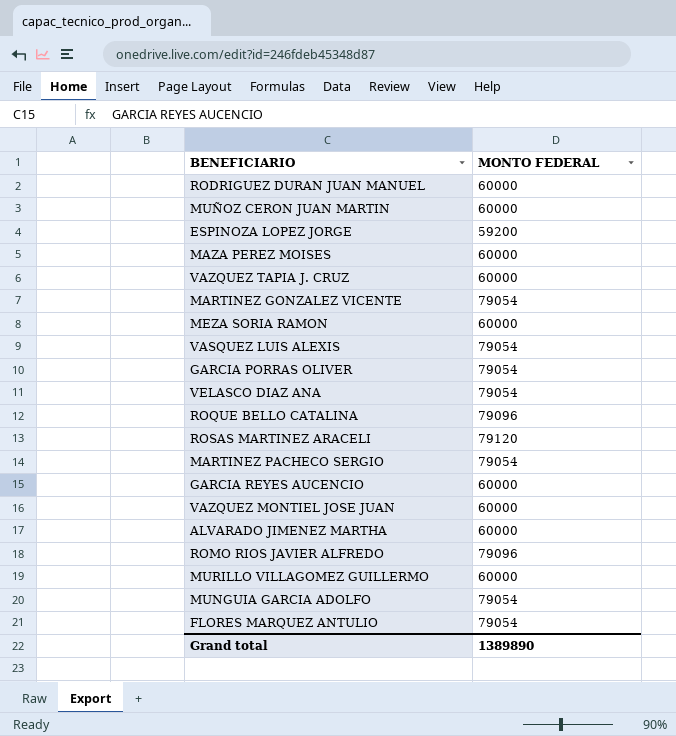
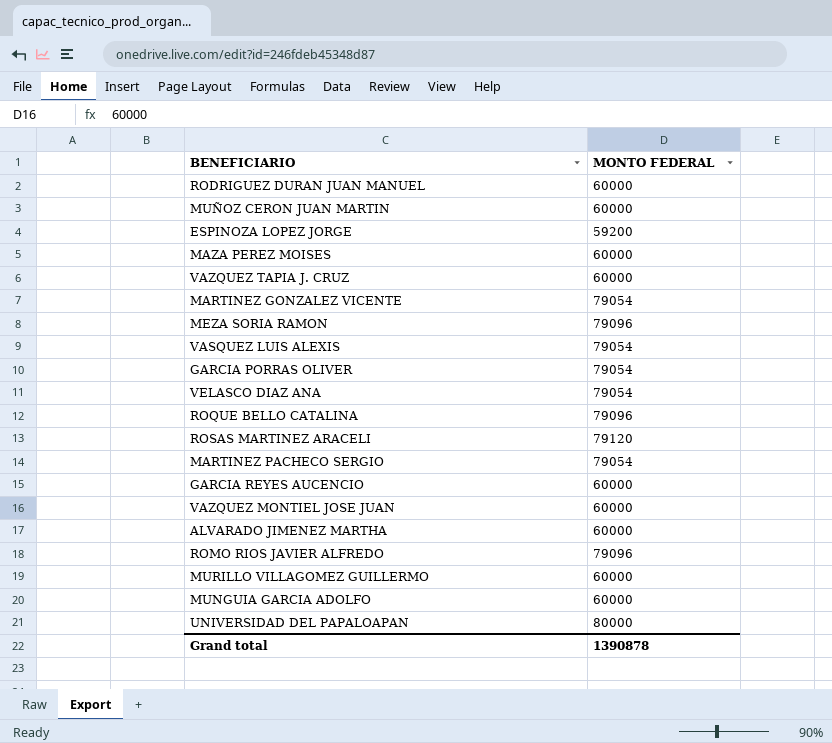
row FLORES MARQUEZ ANTULIO: 79054 -> none
MEZA SORIA RAMON | MONTO FEDERAL: 60000 -> 79096
MUNGUIA GARCIA ADOLFO | MONTO FEDERAL: 79054 -> 60000
row UNIVERSIDAD DEL PAPALOAPAN: none -> 80000
Grand total | MONTO FEDERAL: 1389890 -> 1390878

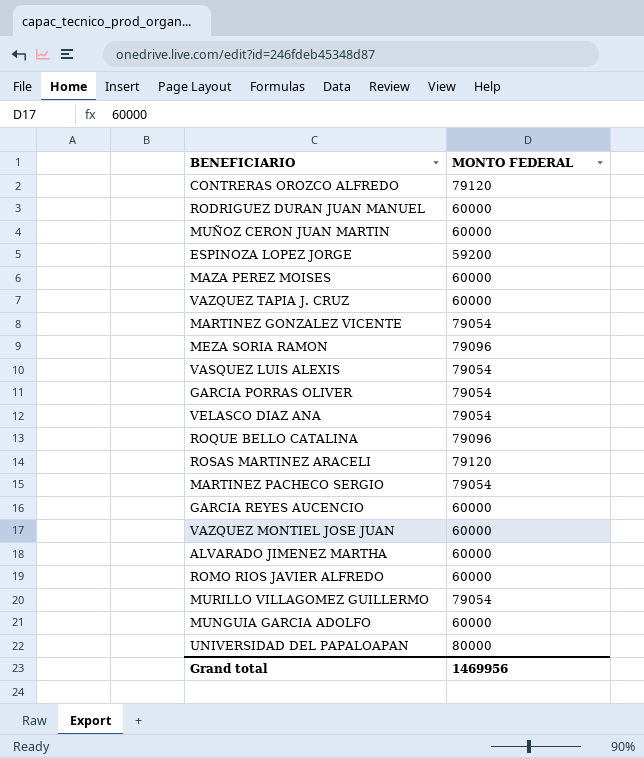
row CONTRERAS OROZCO ALFREDO: none -> 79120
ROMO RIOS JAVIER ALFREDO | MONTO FEDERAL: 79096 -> 60000
MURILLO VILLAGOMEZ GUILLERMO | MONTO FEDERAL: 60000 -> 79054
Grand total | MONTO FEDERAL: 1390878 -> 1469956

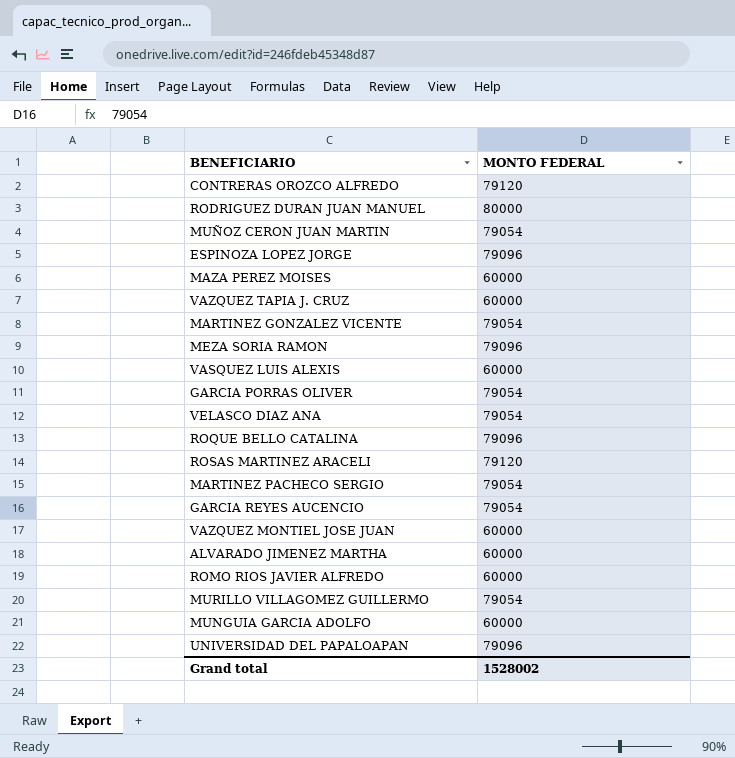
RODRIGUEZ DURAN JUAN MANUEL | MONTO FEDERAL: 60000 -> 80000
MUÑOZ CERON JUAN MARTIN | MONTO FEDERAL: 60000 -> 79054
ESPINOZA LOPEZ JORGE | MONTO FEDERAL: 59200 -> 79096
VASQUEZ LUIS ALEXIS | MONTO FEDERAL: 79054 -> 60000
GARCIA REYES AUCENCIO | MONTO FEDERAL: 60000 -> 79054
UNIVERSIDAD DEL PAPALOAPAN | MONTO FEDERAL: 80000 -> 79096
Grand total | MONTO FEDERAL: 1469956 -> 1528002

